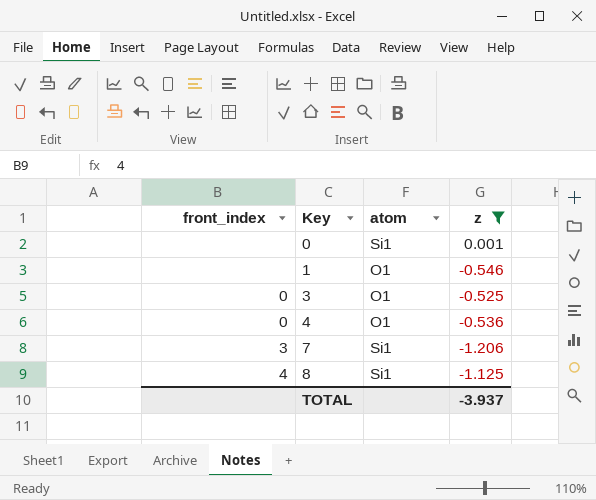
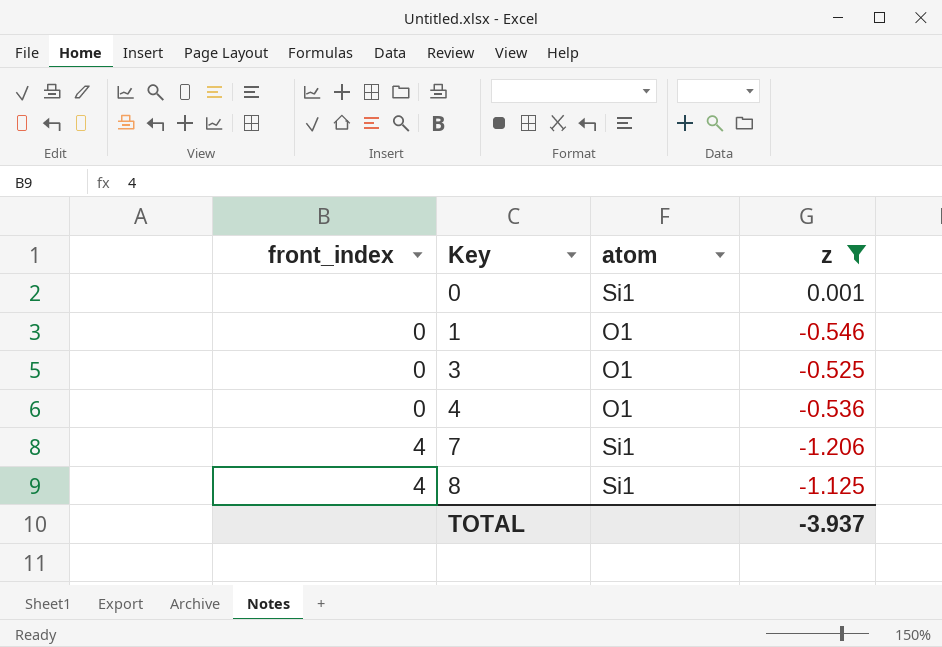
1 | front_index: none -> 0
7 | front_index: 3 -> 4

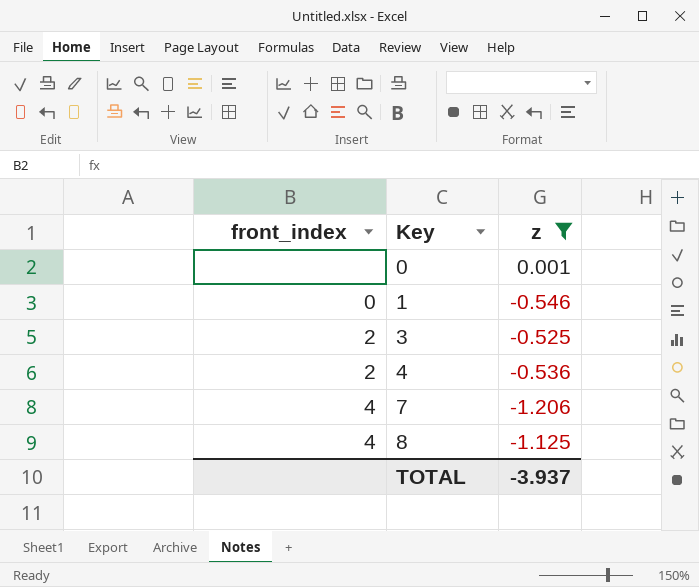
column atom | position: 3 -> none
3 | front_index: 0 -> 2
4 | front_index: 0 -> 2

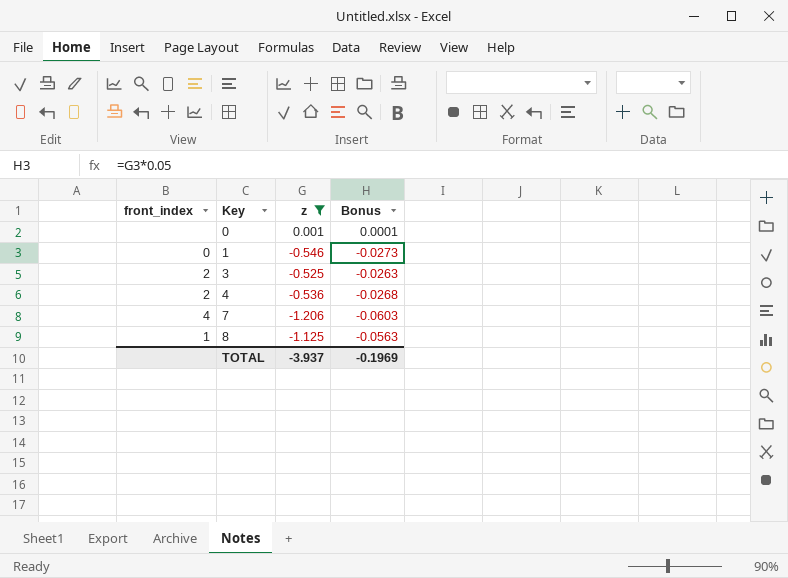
column Bonus | formula: none -> [z] * 0.05
8 | front_index: 4 -> 1

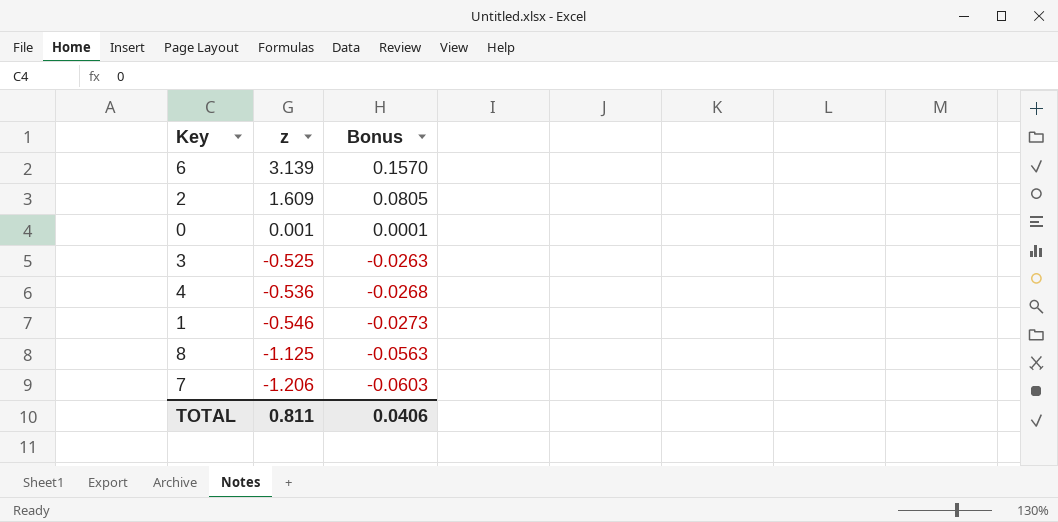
filter: z <= 0.001 -> none
row order: Key ascending -> z descending
column front_index | position: 1 -> none
TOTAL | z: -3.937 -> 0.811
TOTAL | Bonus: -0.1969 -> 0.0406

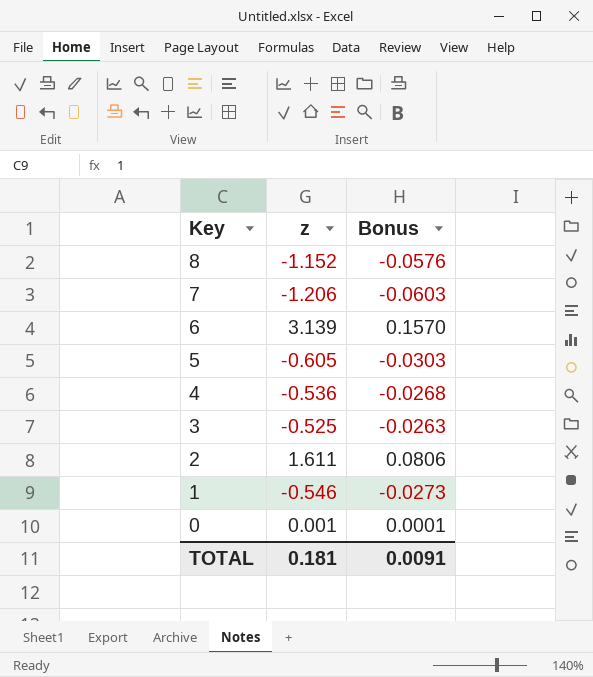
row order: z descending -> Key descending
8 | z: -1.125 -> -1.152
8 | Bonus: -0.0563 -> -0.0576
row 5: none -> -0.605 | -0.0303
2 | z: 1.609 -> 1.611
2 | Bonus: 0.0805 -> 0.0806
TOTAL | z: 0.811 -> 0.181
TOTAL | Bonus: 0.0406 -> 0.0091

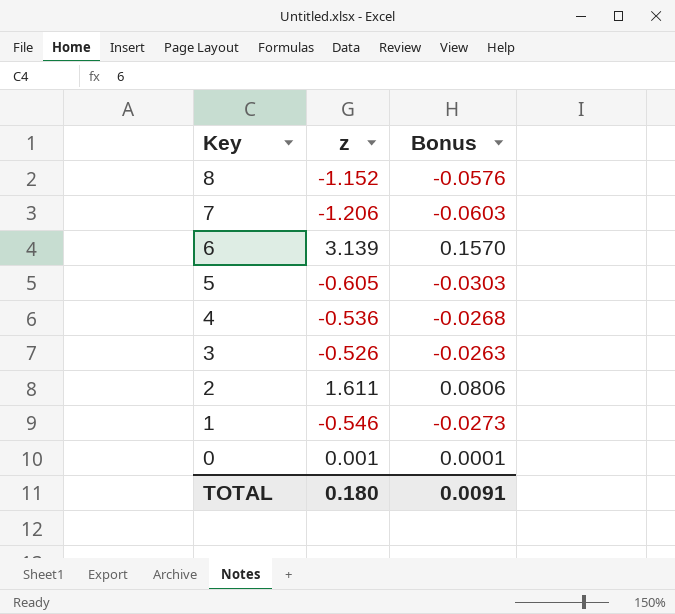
3 | z: -0.525 -> -0.526
TOTAL | z: 0.181 -> 0.180

